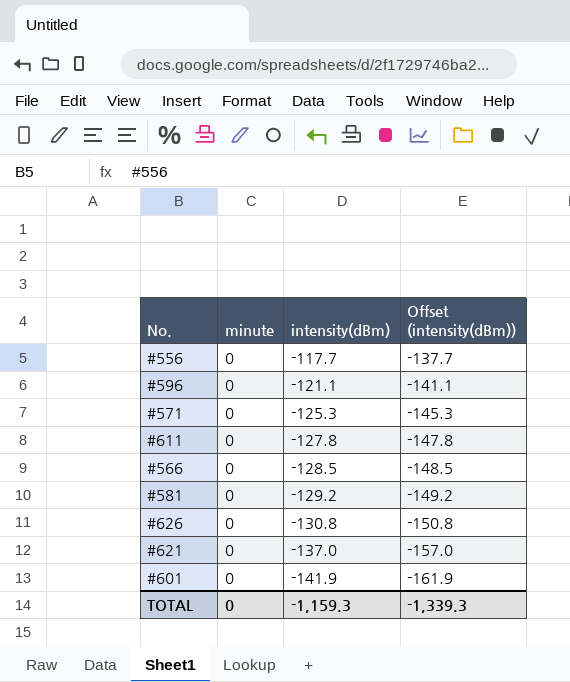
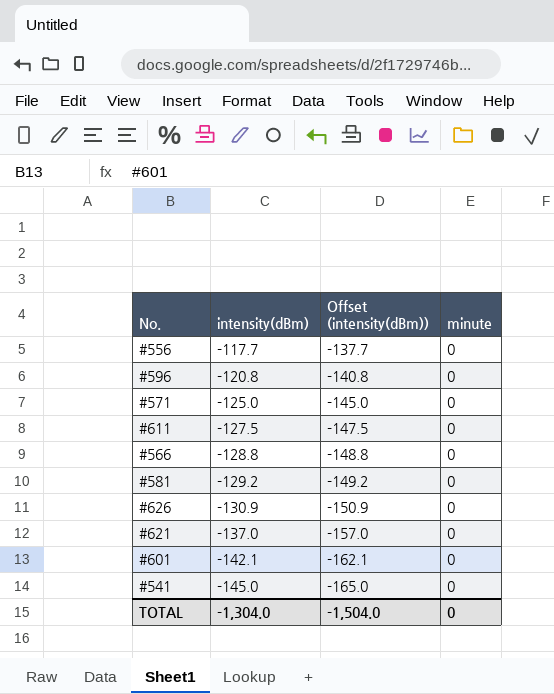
column minute | position: 2 -> 4
#596 | intensity(dBm): -121.1 -> -120.8
#596 | Offset (intensity(dBm)): -141.1 -> -140.8
#571 | intensity(dBm): -125.3 -> -125.0
#571 | Offset (intensity(dBm)): -145.3 -> -145.0
#611 | intensity(dBm): -127.8 -> -127.5
#611 | Offset (intensity(dBm)): -147.8 -> -147.5
#566 | intensity(dBm): -128.5 -> -128.8
#566 | Offset (intensity(dBm)): -148.5 -> -148.8
#626 | intensity(dBm): -130.8 -> -130.9
#626 | Offset (intensity(dBm)): -150.8 -> -150.9
#601 | intensity(dBm): -141.9 -> -142.1
#601 | Offset (intensity(dBm)): -161.9 -> -162.1
row #541: none -> -145.0 | -165.0 | 0
TOTAL | intensity(dBm): -1,159.3 -> -1,304.0
TOTAL | Offset (intensity(dBm)): -1,339.3 -> -1,504.0

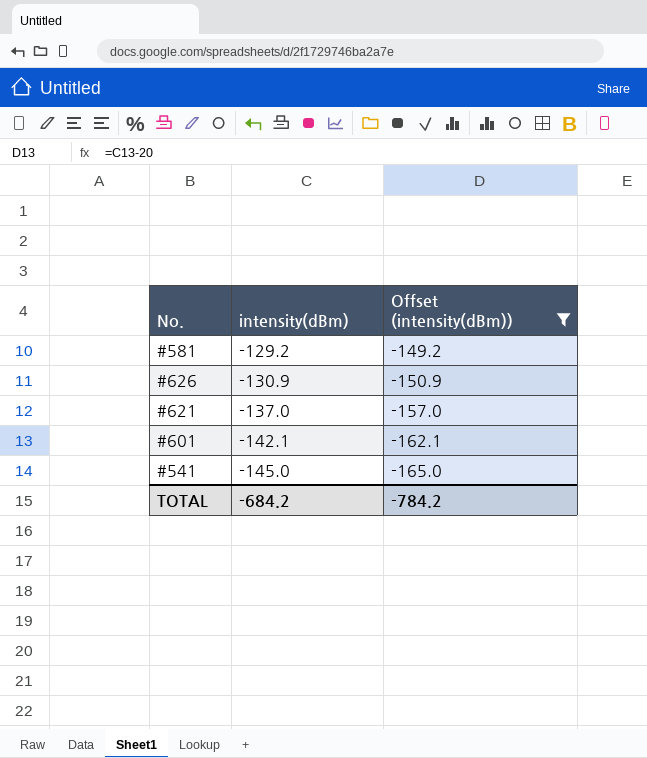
filter: none -> Offset (intensity(dBm)) <= -149.2
column minute | position: 4 -> none
TOTAL | intensity(dBm): -1,304.0 -> -684.2
TOTAL | Offset (intensity(dBm)): -1,504.0 -> -784.2

